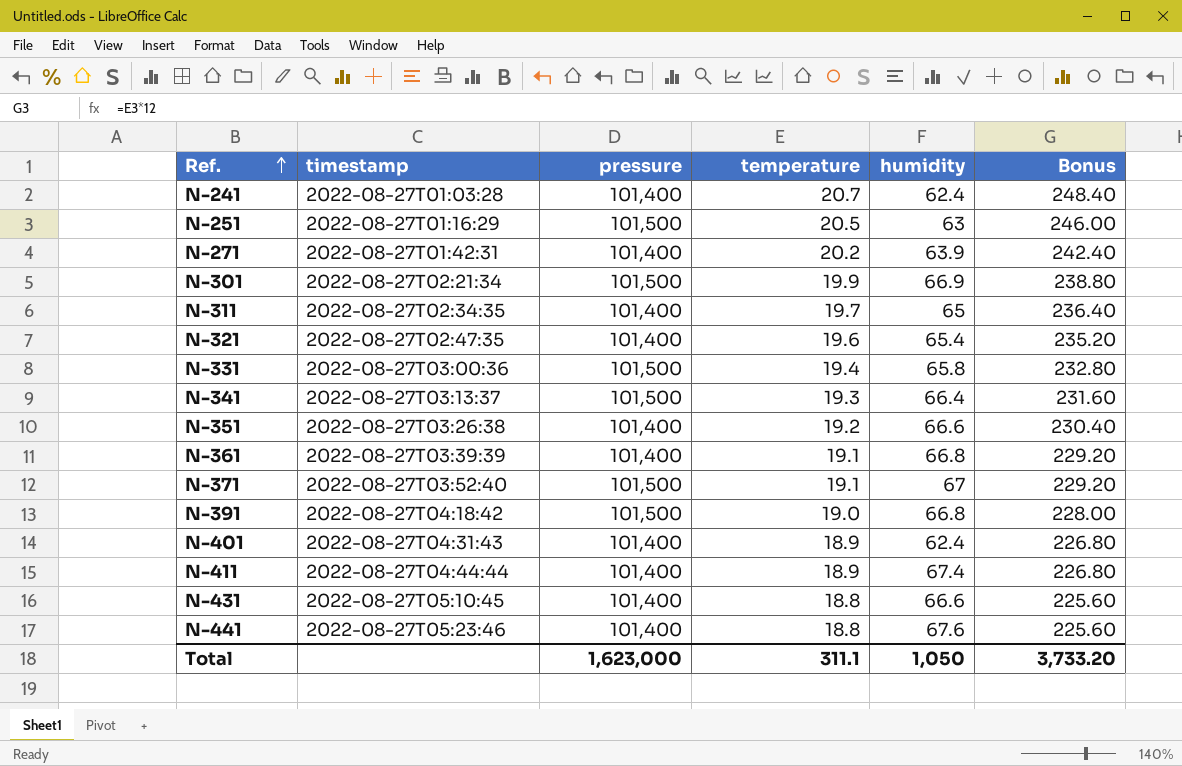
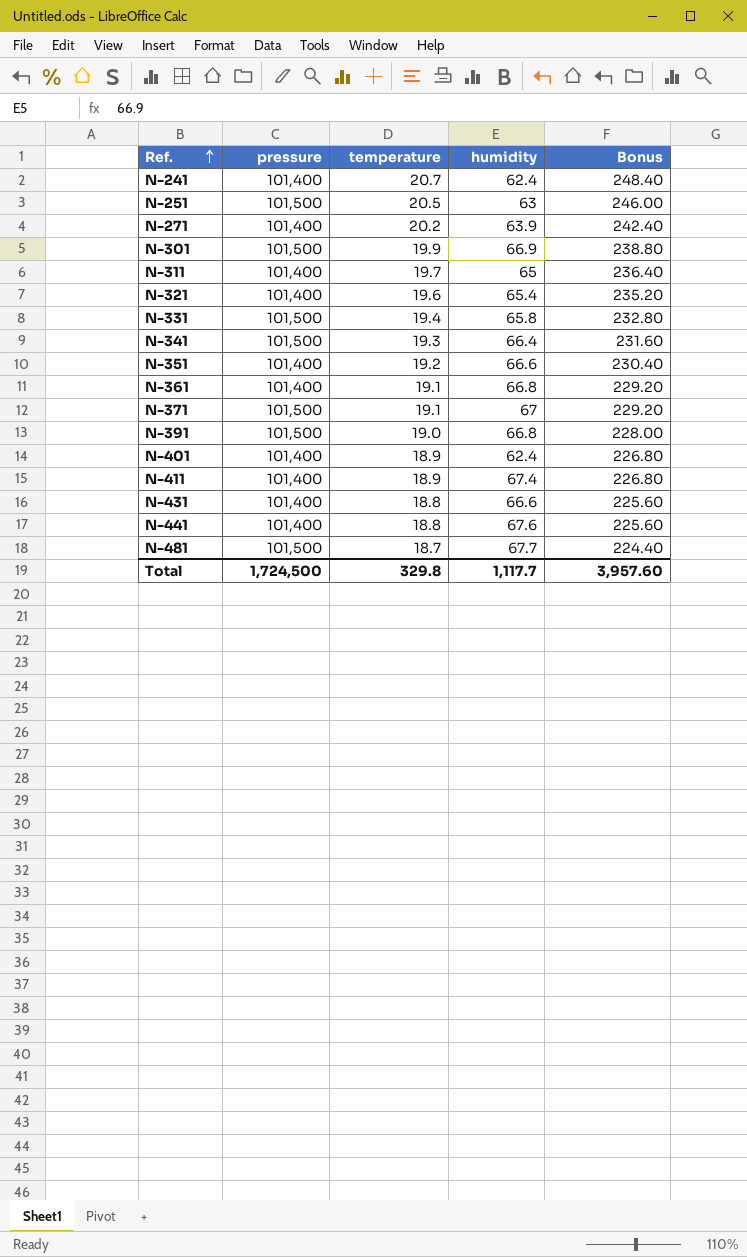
column timestamp | position: 2 -> none
row N-481: none -> 101,500 | 18.7 | 67.7 | 224.40
Total | pressure: 1,623,000 -> 1,724,500
Total | temperature: 311.1 -> 329.8
Total | humidity: 1,050 -> 1,117.7
Total | Bonus: 3,733.20 -> 3,957.60

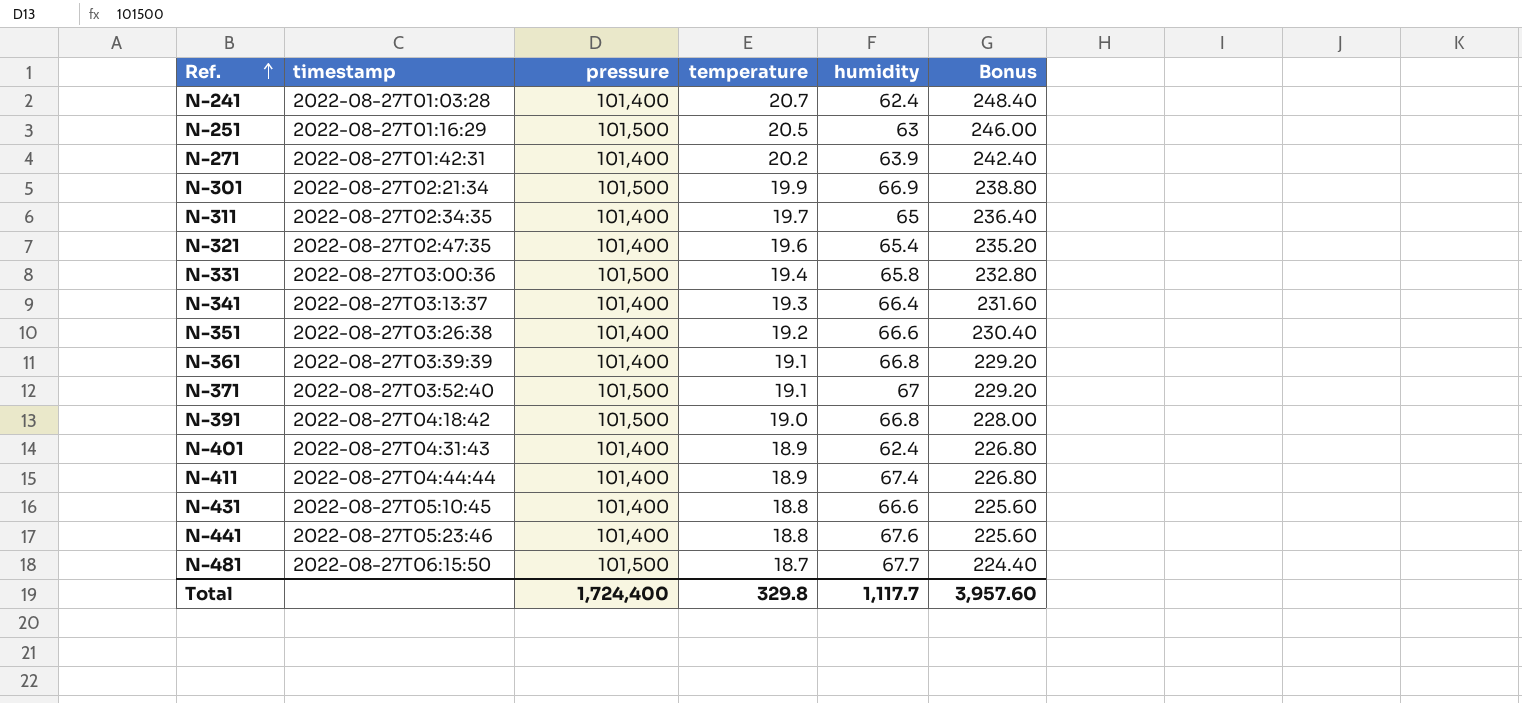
column timestamp | position: none -> 2
N-341 | pressure: 101,500 -> 101,400
Total | pressure: 1,724,500 -> 1,724,400

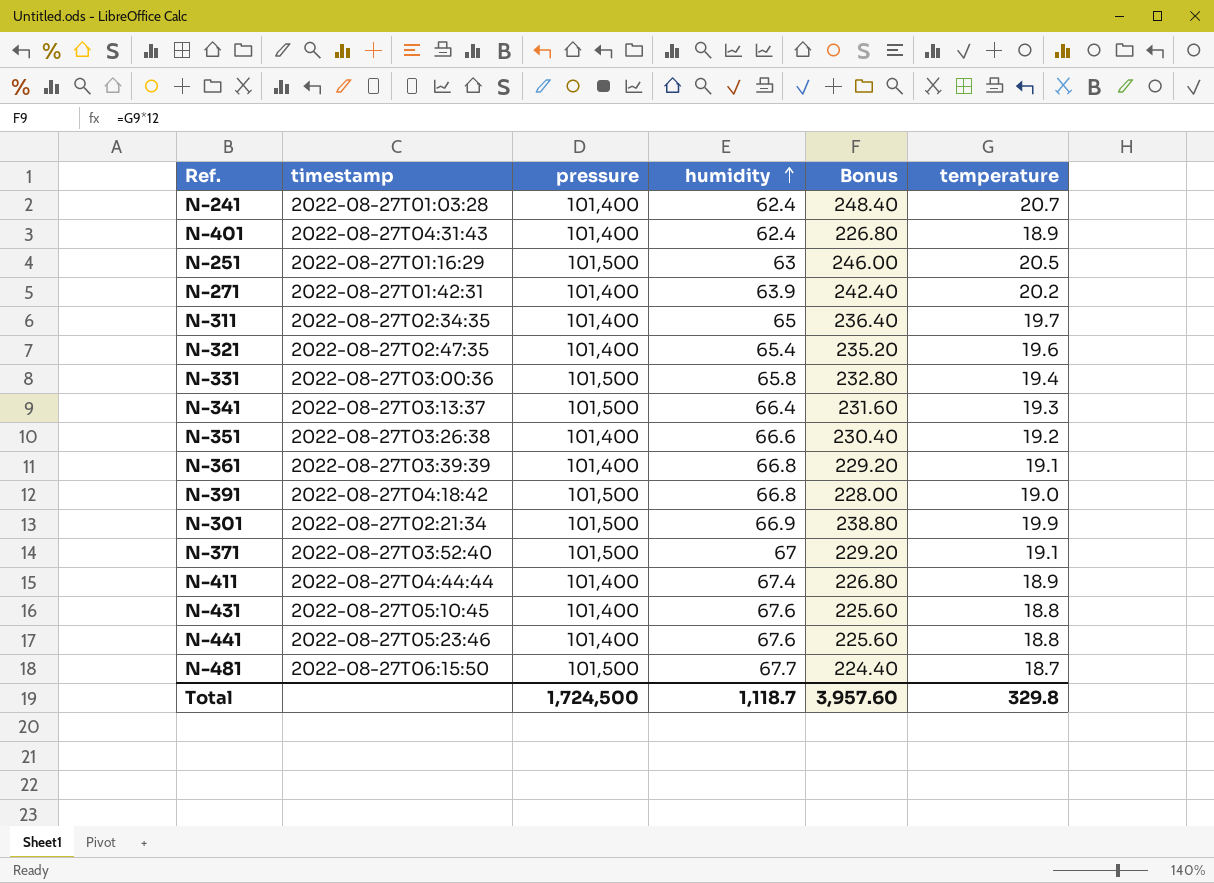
row order: Ref. ascending -> humidity ascending
column temperature | position: 4 -> 6
N-341 | pressure: 101,400 -> 101,500
N-431 | humidity: 66.6 -> 67.6
Total | pressure: 1,724,400 -> 1,724,500
Total | humidity: 1,117.7 -> 1,118.7

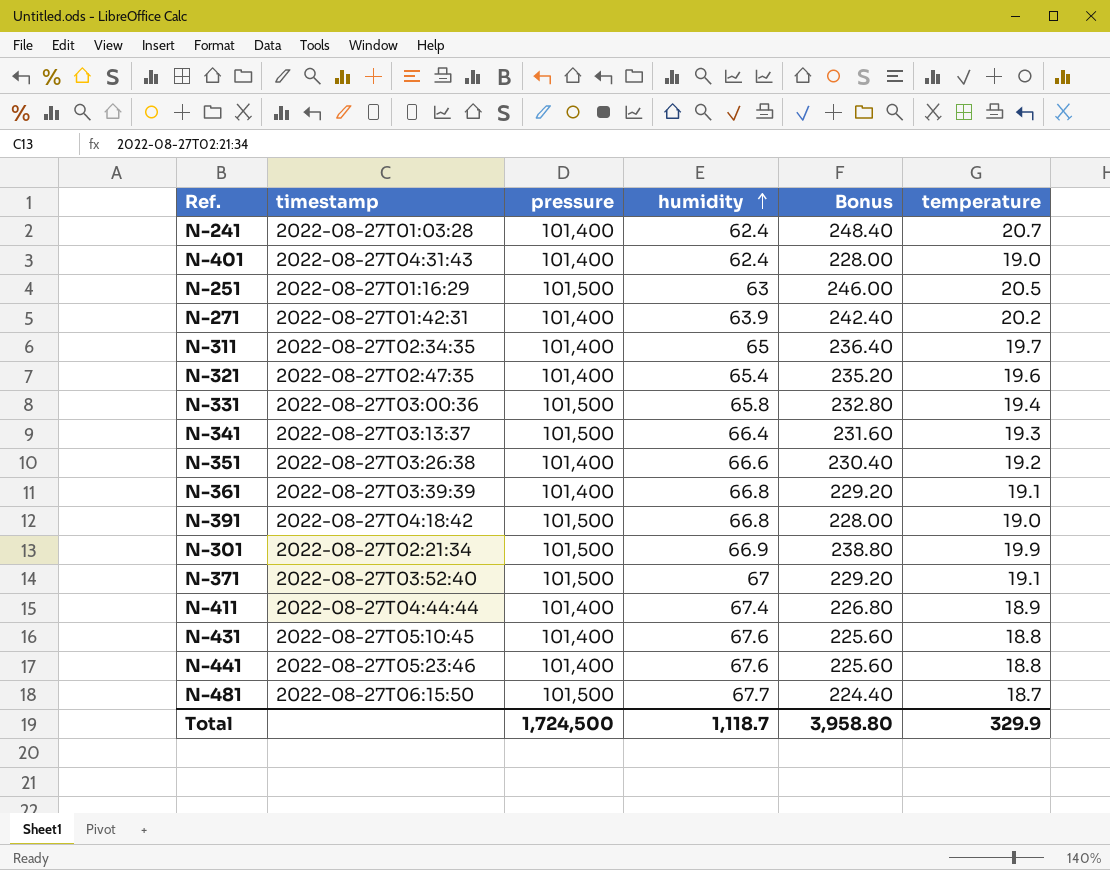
N-401 | Bonus: 226.80 -> 228.00
N-401 | temperature: 18.9 -> 19.0
Total | Bonus: 3,957.60 -> 3,958.80
Total | temperature: 329.8 -> 329.9

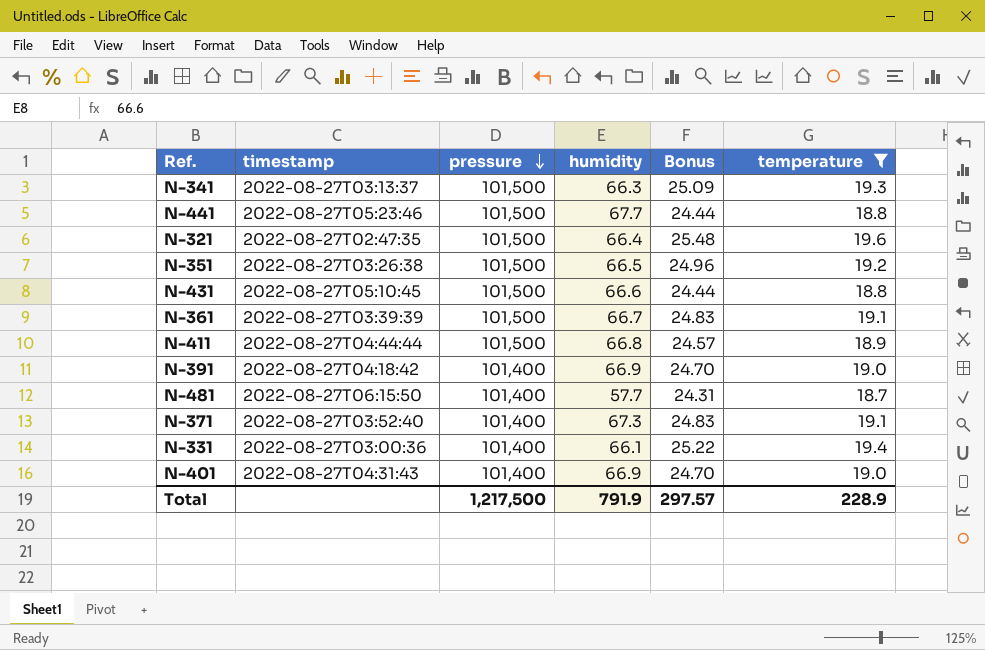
filter: none -> temperature <= 19.6
row order: humidity ascending -> pressure descending
column Bonus | formula: [temperature] * 12 -> [temperature] * 1.3
N-341 | humidity: 66.4 -> 66.3
N-441 | pressure: 101,400 -> 101,500
N-441 | humidity: 67.6 -> 67.7
N-321 | pressure: 101,400 -> 101,500
N-321 | humidity: 65.4 -> 66.4
N-351 | pressure: 101,400 -> 101,500
N-351 | humidity: 66.6 -> 66.5
N-431 | pressure: 101,400 -> 101,500
N-431 | humidity: 67.6 -> 66.6
N-361 | pressure: 101,400 -> 101,500
N-361 | humidity: 66.8 -> 66.7
N-411 | pressure: 101,400 -> 101,500
N-411 | humidity: 67.4 -> 66.8
N-391 | pressure: 101,500 -> 101,400
N-391 | humidity: 66.8 -> 66.9
N-481 | pressure: 101,500 -> 101,400
N-481 | humidity: 67.7 -> 57.7
N-371 | pressure: 101,500 -> 101,400
N-371 | humidity: 67 -> 67.3
N-331 | pressure: 101,500 -> 101,400
N-331 | humidity: 65.8 -> 66.1
N-401 | humidity: 62.4 -> 66.9
Total | pressure: 1,724,500 -> 1,217,500
Total | humidity: 1,118.7 -> 791.9
Total | Bonus: 3,958.80 -> 297.57
Total | temperature: 329.9 -> 228.9

